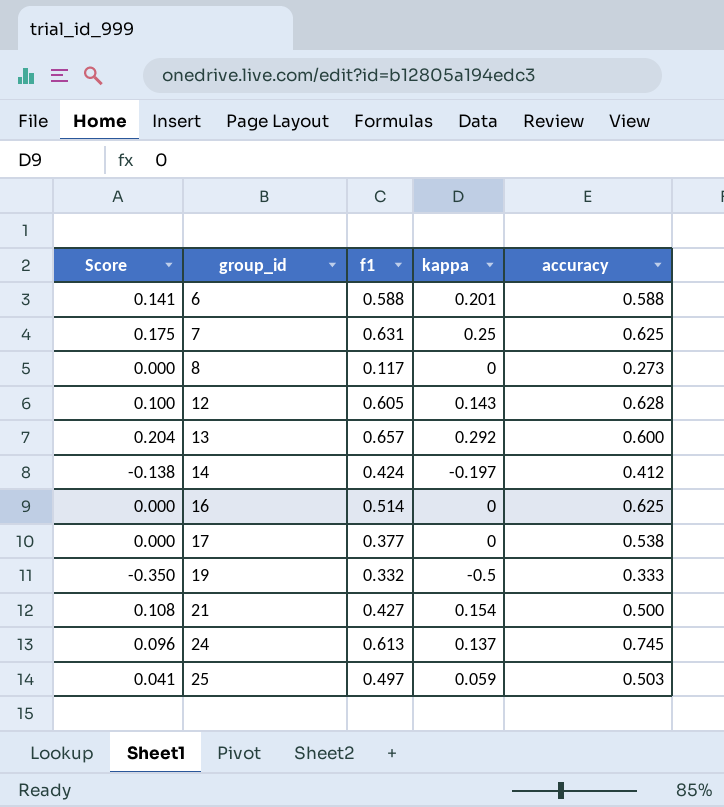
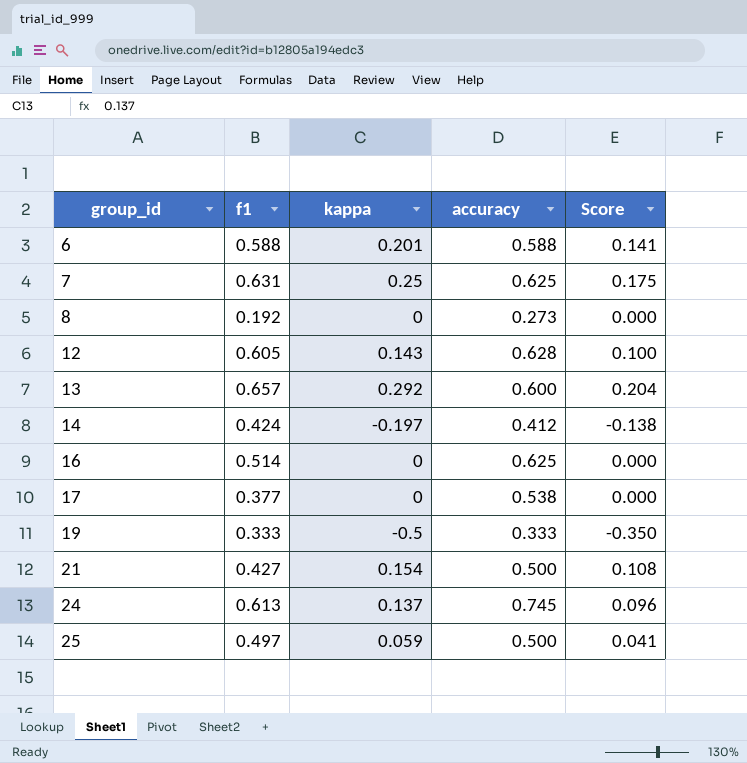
column Score | position: 1 -> 5
8 | f1: 0.117 -> 0.192
19 | f1: 0.332 -> 0.333
25 | accuracy: 0.503 -> 0.500

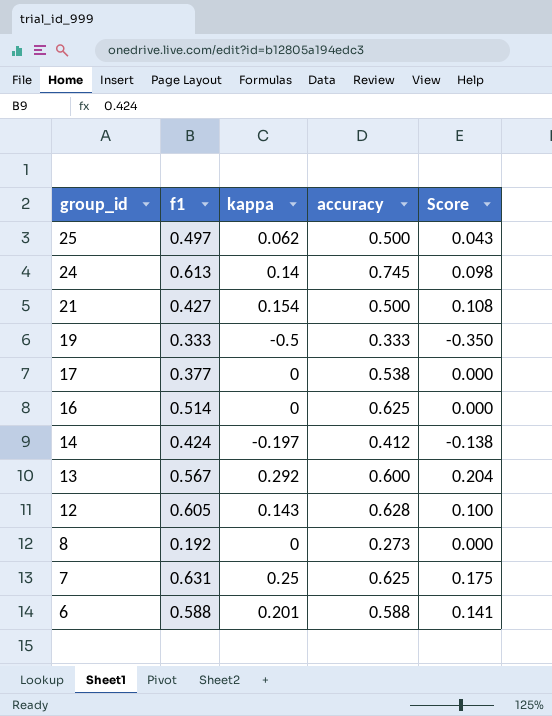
row order: group_id ascending -> group_id descending
25 | kappa: 0.059 -> 0.062
25 | Score: 0.041 -> 0.043
24 | kappa: 0.137 -> 0.14
24 | Score: 0.096 -> 0.098
13 | f1: 0.657 -> 0.567

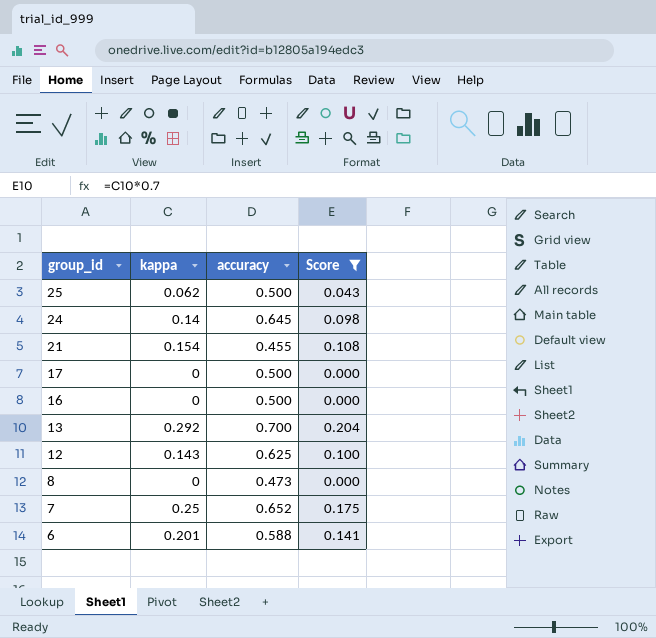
filter: none -> Score >= 0.000
column f1 | position: 2 -> none
24 | accuracy: 0.745 -> 0.645
21 | accuracy: 0.500 -> 0.455
17 | accuracy: 0.538 -> 0.500
16 | accuracy: 0.625 -> 0.500
13 | accuracy: 0.600 -> 0.700
12 | accuracy: 0.628 -> 0.625
8 | accuracy: 0.273 -> 0.473
7 | accuracy: 0.625 -> 0.652

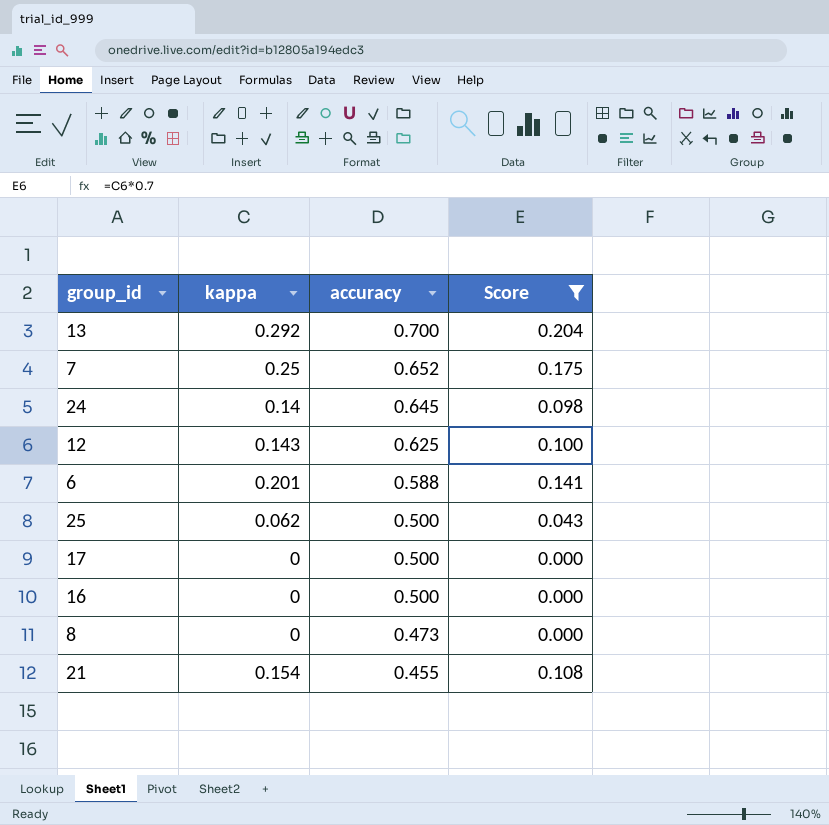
row order: group_id descending -> accuracy descending

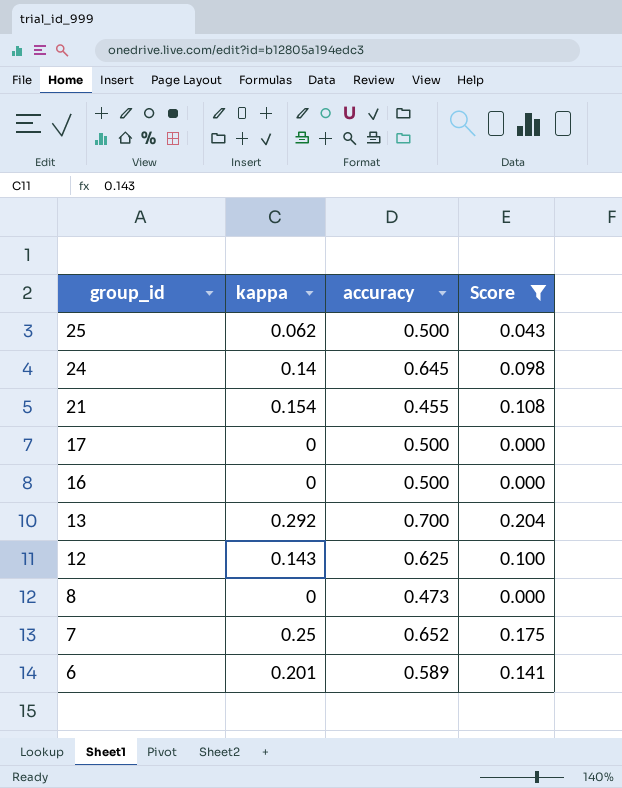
row order: accuracy descending -> group_id descending
6 | accuracy: 0.588 -> 0.589

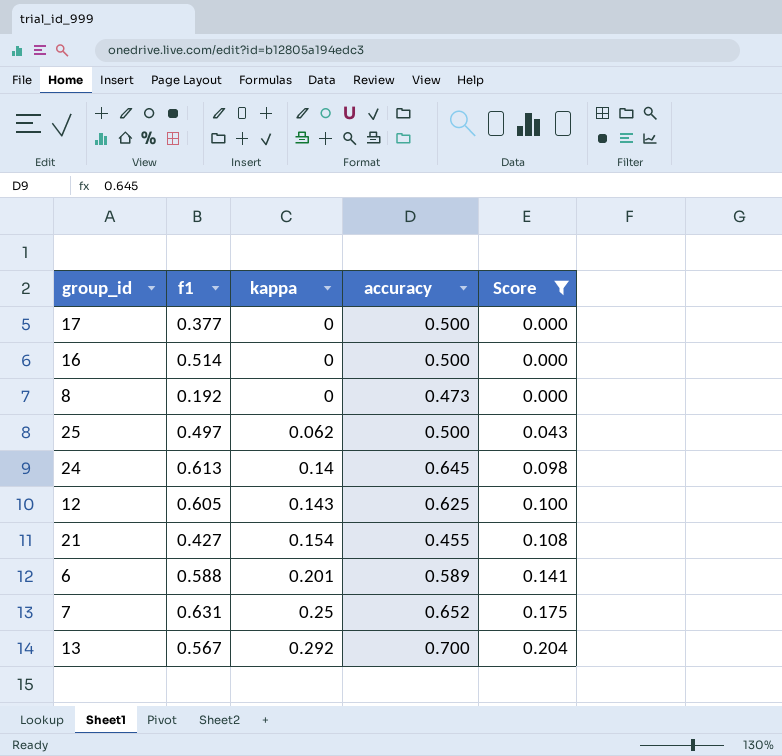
row order: group_id descending -> kappa ascending
column f1 | position: none -> 2

